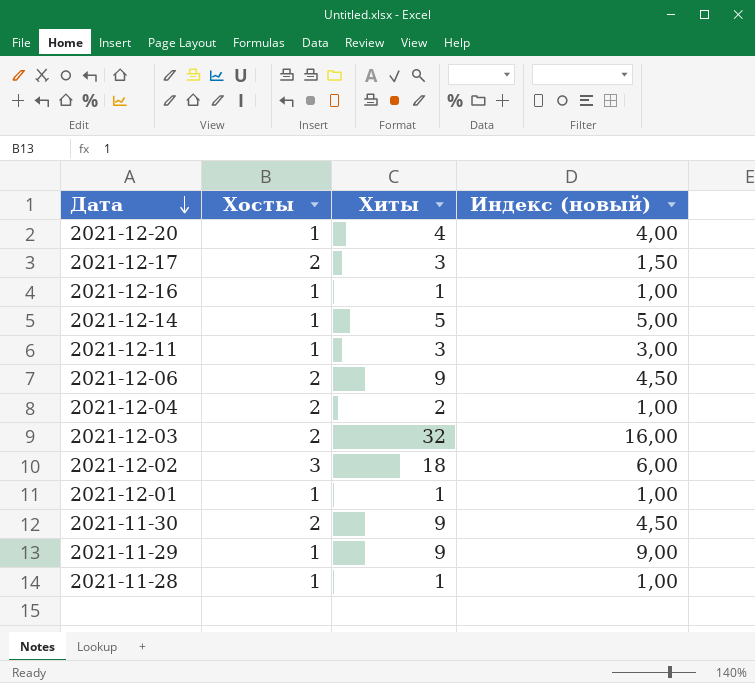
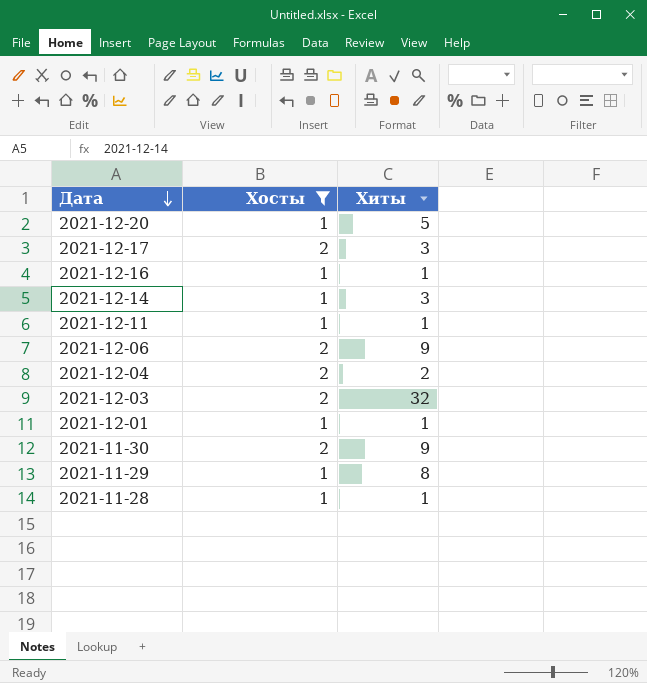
filter: none -> Хосты != 3
column Индекс (новый) | formula: [Хиты] / [Хосты] -> none
2021-12-20 | Хиты: 4 -> 5
2021-12-14 | Хиты: 5 -> 3
2021-12-11 | Хиты: 3 -> 1
2021-11-29 | Хиты: 9 -> 8

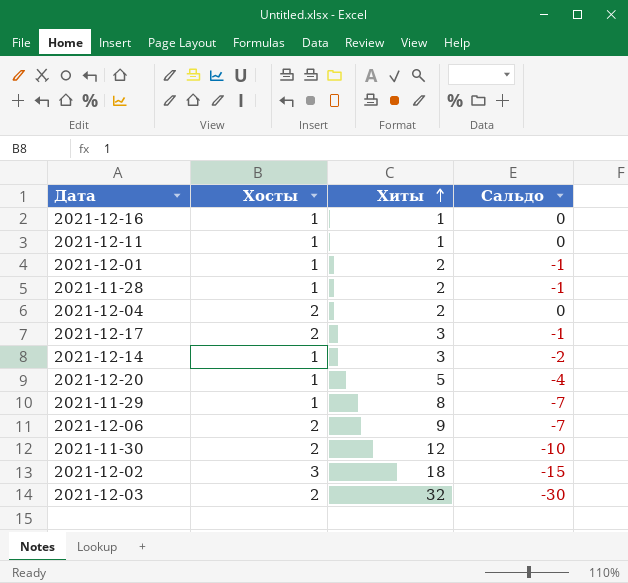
filter: Хосты != 3 -> none
row order: Дата descending -> Хиты ascending
column Сальдо | formula: none -> [Хосты] - [Хиты]
2021-12-01 | Хиты: 1 -> 2
2021-11-28 | Хиты: 1 -> 2
2021-11-30 | Хиты: 9 -> 12

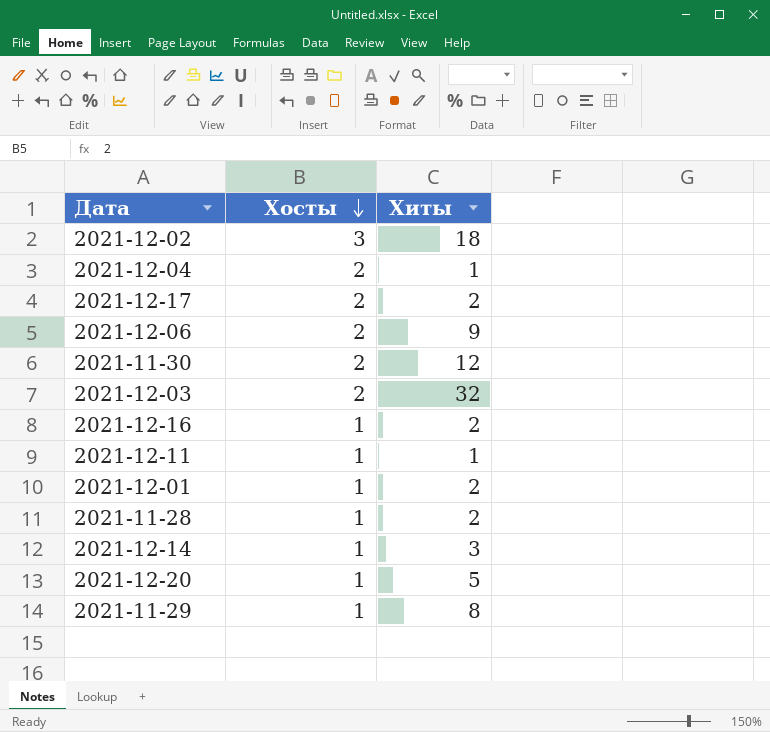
row order: Хиты ascending -> Хосты descending
column Сальдо | formula: [Хосты] - [Хиты] -> none
2021-12-04 | Хиты: 2 -> 1
2021-12-17 | Хиты: 3 -> 2
2021-12-16 | Хиты: 1 -> 2

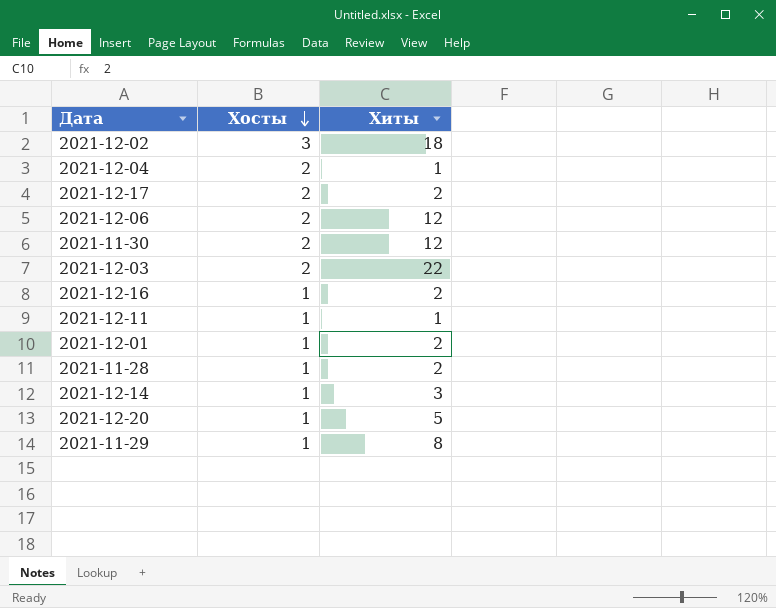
2021-12-06 | Хиты: 9 -> 12
2021-12-03 | Хиты: 32 -> 22

